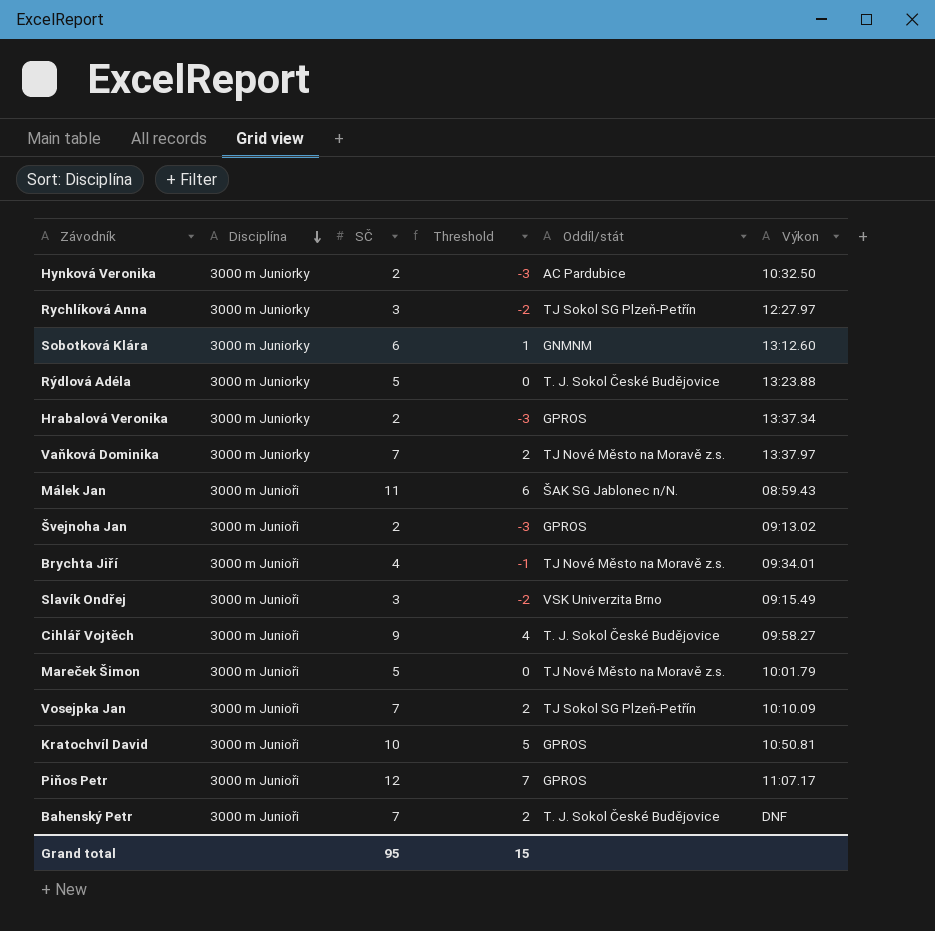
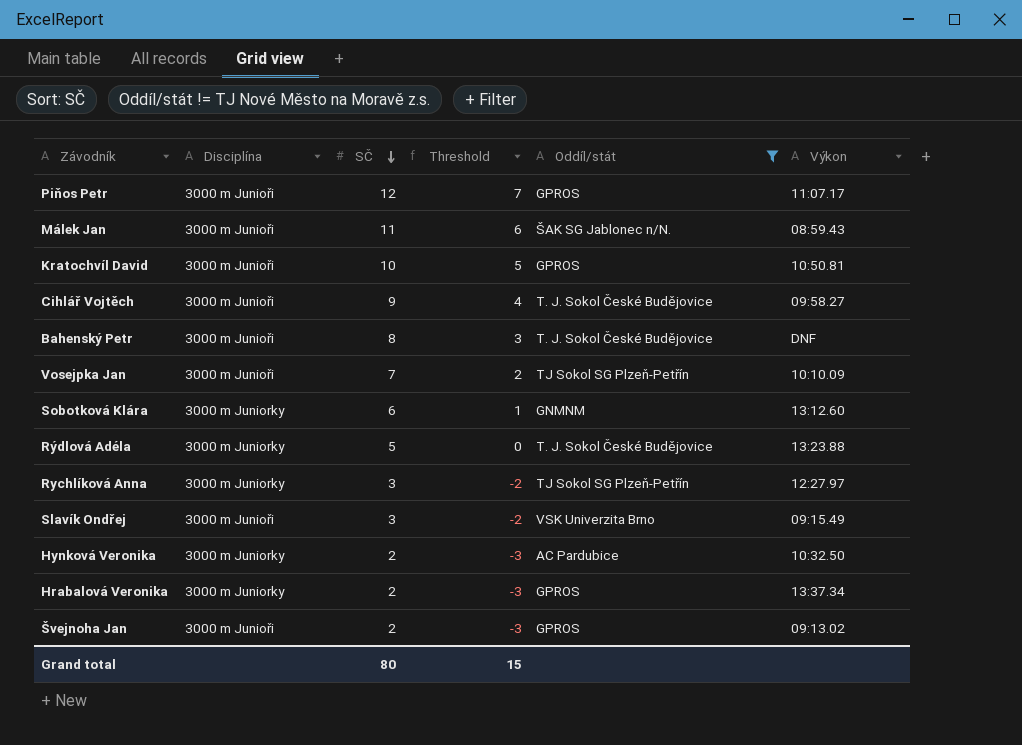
filter: none -> Oddíl/stát != TJ Nové Město na Moravě z.s.
row order: Disciplína descending -> SČ descending
Bahenský Petr | SČ: 7 -> 8
Bahenský Petr | Threshold: 2 -> 3
Grand total | SČ: 95 -> 80

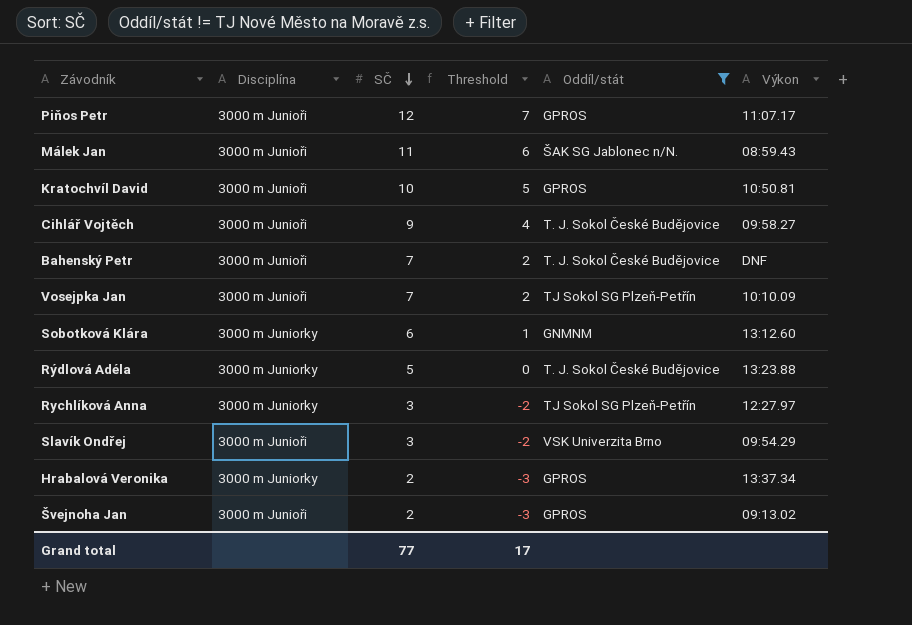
row Hynková Veronika: 3000 m Juniorky | 2 | -3 | AC Pardubice | 10:32.50 -> none
Bahenský Petr | SČ: 8 -> 7
Bahenský Petr | Threshold: 3 -> 2
Slavík Ondřej | Výkon: 09:15.49 -> 09:54.29
Grand total | SČ: 80 -> 77
Grand total | Threshold: 15 -> 17

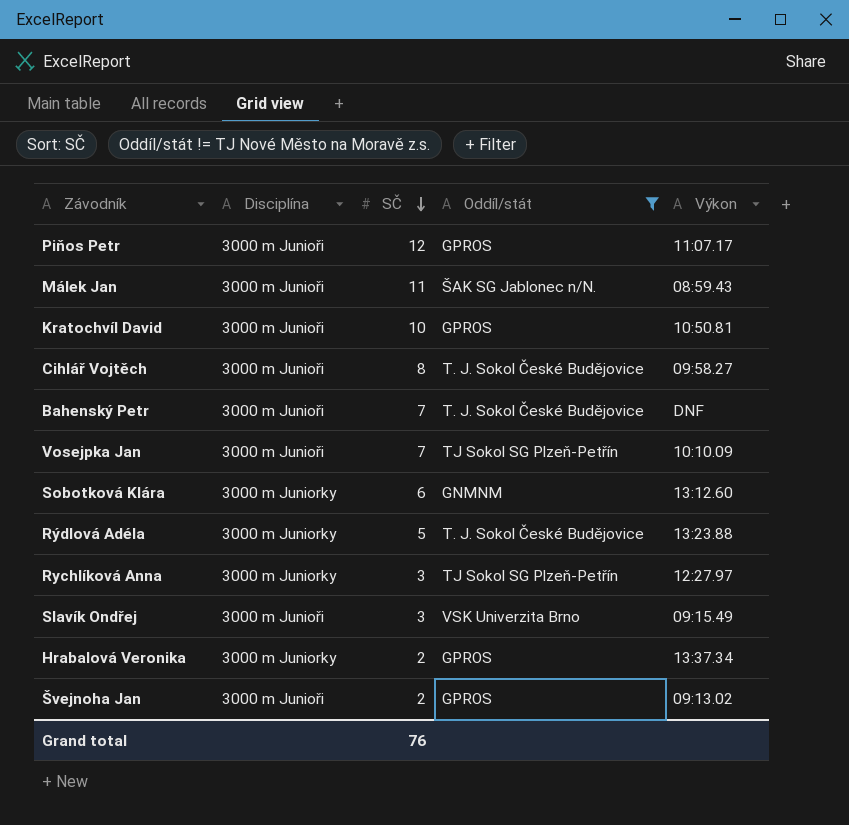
column Threshold | formula: [SČ] - 5 -> none
Cihlář Vojtěch | SČ: 9 -> 8
Slavík Ondřej | Výkon: 09:54.29 -> 09:15.49
Grand total | SČ: 77 -> 76

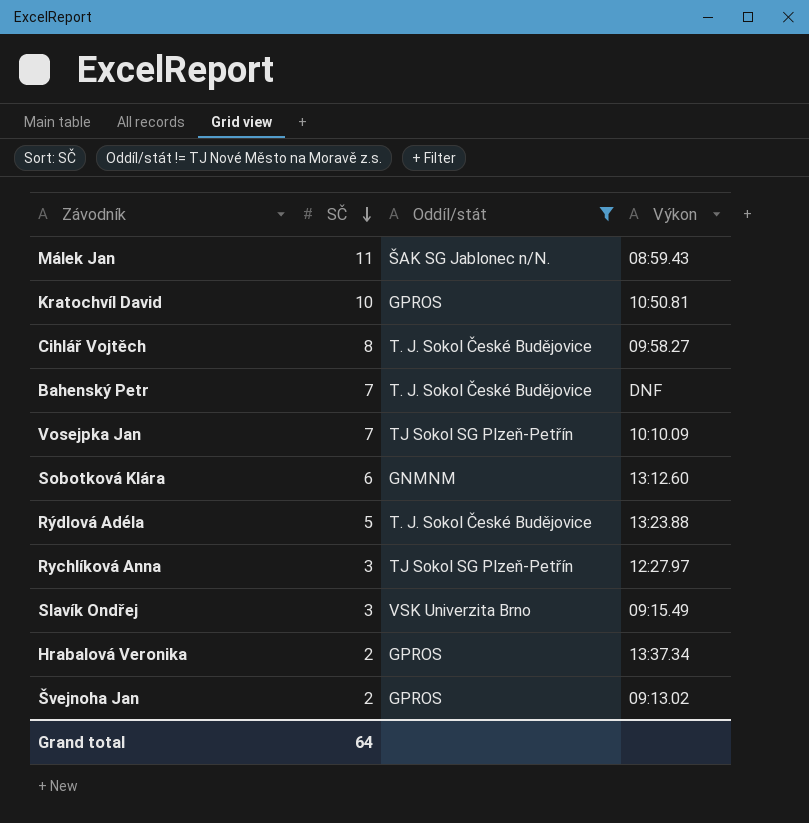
column Disciplína | position: 2 -> none
row Piňos Petr: 3000 m Junioři | 12 | GPROS | 11:07.17 -> none
Grand total | SČ: 76 -> 64

